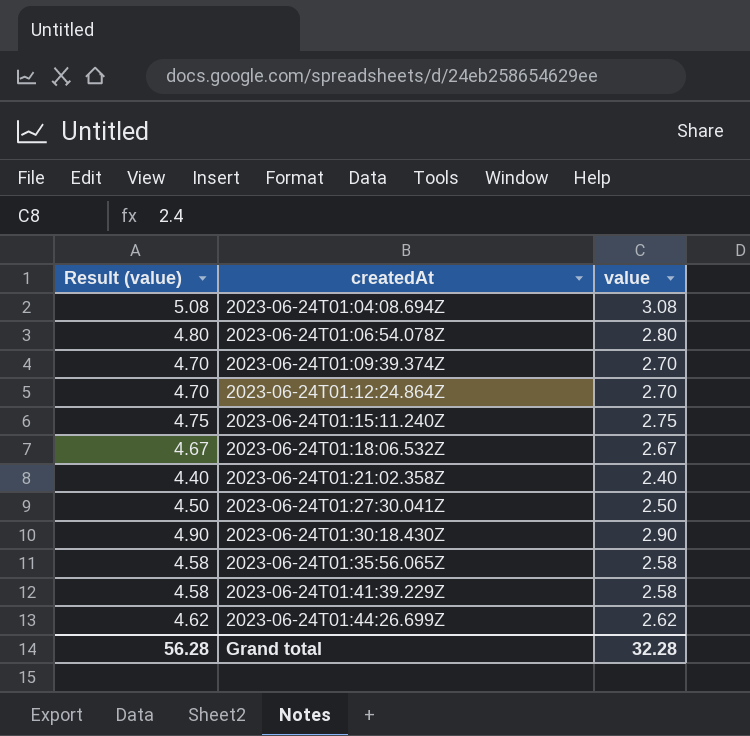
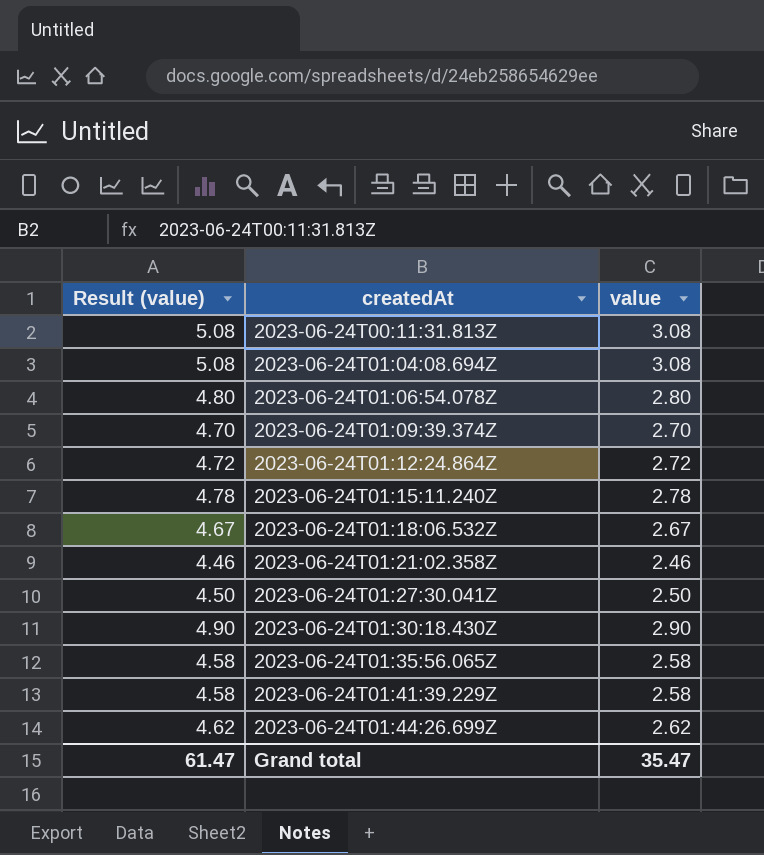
row 2023-06-24T00:11:31.813Z: none -> 5.08 | 3.08
2023-06-24T01:12:24.864Z | Result (value): 4.70 -> 4.72
2023-06-24T01:12:24.864Z | value: 2.70 -> 2.72
2023-06-24T01:15:11.240Z | Result (value): 4.75 -> 4.78
2023-06-24T01:15:11.240Z | value: 2.75 -> 2.78
2023-06-24T01:21:02.358Z | Result (value): 4.40 -> 4.46
2023-06-24T01:21:02.358Z | value: 2.40 -> 2.46
Grand total | Result (value): 56.28 -> 61.47
Grand total | value: 32.28 -> 35.47

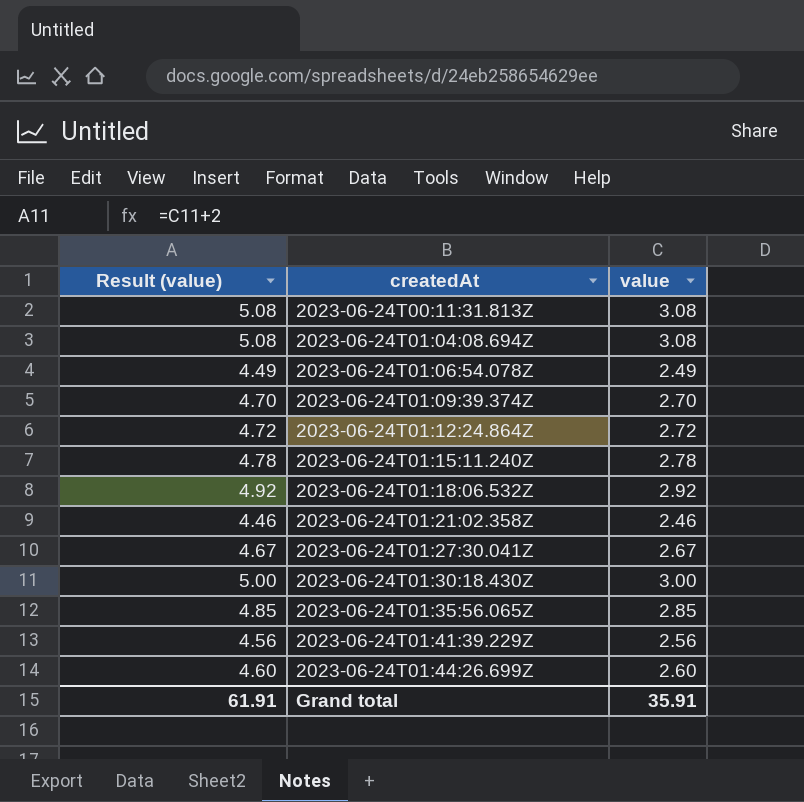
2023-06-24T01:06:54.078Z | Result (value): 4.80 -> 4.49
2023-06-24T01:06:54.078Z | value: 2.80 -> 2.49
2023-06-24T01:18:06.532Z | Result (value): 4.67 -> 4.92
2023-06-24T01:18:06.532Z | value: 2.67 -> 2.92
2023-06-24T01:27:30.041Z | Result (value): 4.50 -> 4.67
2023-06-24T01:27:30.041Z | value: 2.50 -> 2.67
2023-06-24T01:30:18.430Z | Result (value): 4.90 -> 5.00
2023-06-24T01:30:18.430Z | value: 2.90 -> 3.00
2023-06-24T01:35:56.065Z | Result (value): 4.58 -> 4.85
2023-06-24T01:35:56.065Z | value: 2.58 -> 2.85
2023-06-24T01:41:39.229Z | Result (value): 4.58 -> 4.56
2023-06-24T01:41:39.229Z | value: 2.58 -> 2.56
2023-06-24T01:44:26.699Z | Result (value): 4.62 -> 4.60
2023-06-24T01:44:26.699Z | value: 2.62 -> 2.60
Grand total | Result (value): 61.47 -> 61.91
Grand total | value: 35.47 -> 35.91

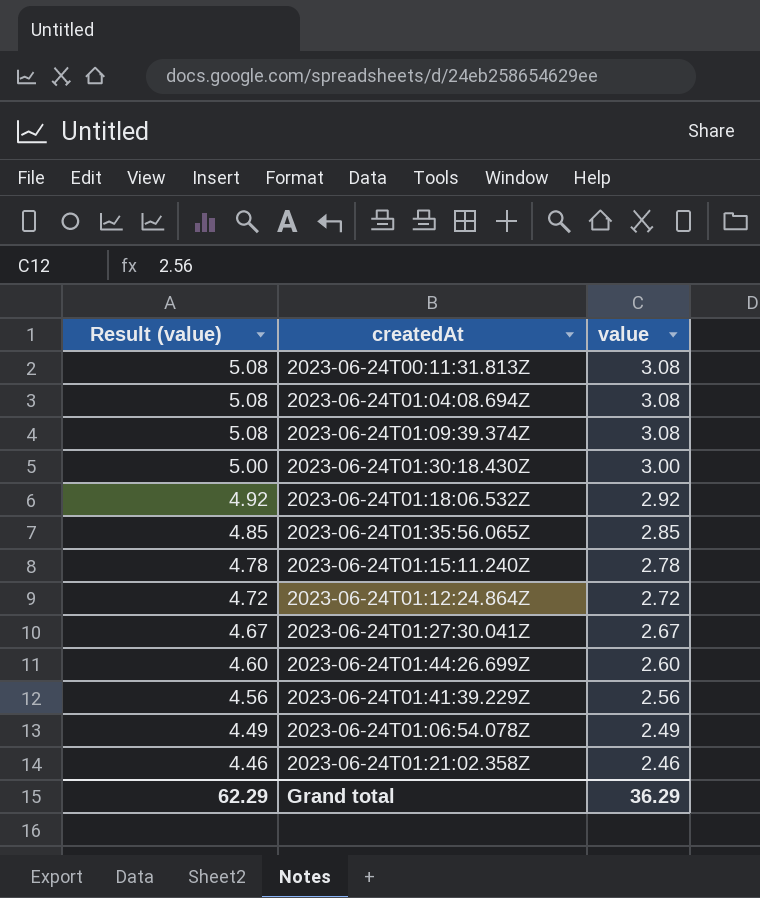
row order: createdAt ascending -> Result (value) descending
2023-06-24T01:09:39.374Z | Result (value): 4.70 -> 5.08
2023-06-24T01:09:39.374Z | value: 2.70 -> 3.08
Grand total | Result (value): 61.91 -> 62.29
Grand total | value: 35.91 -> 36.29

